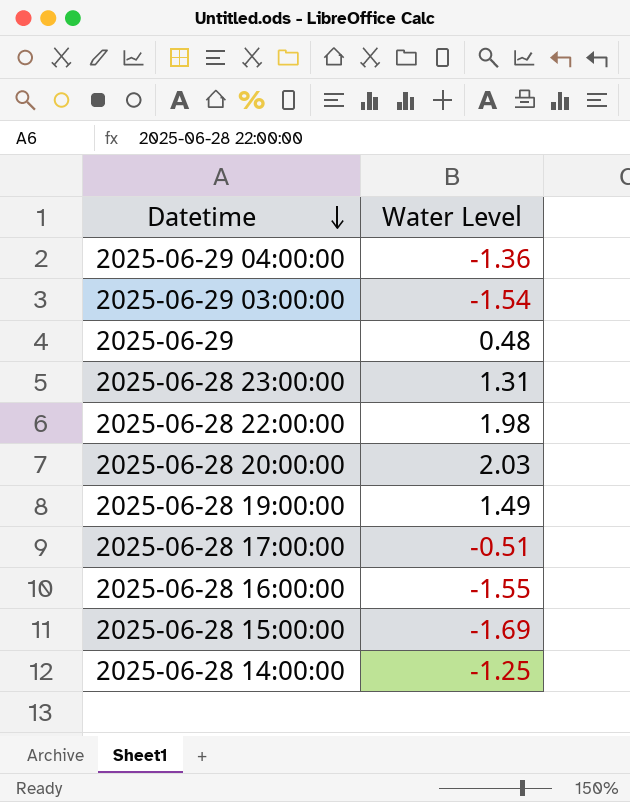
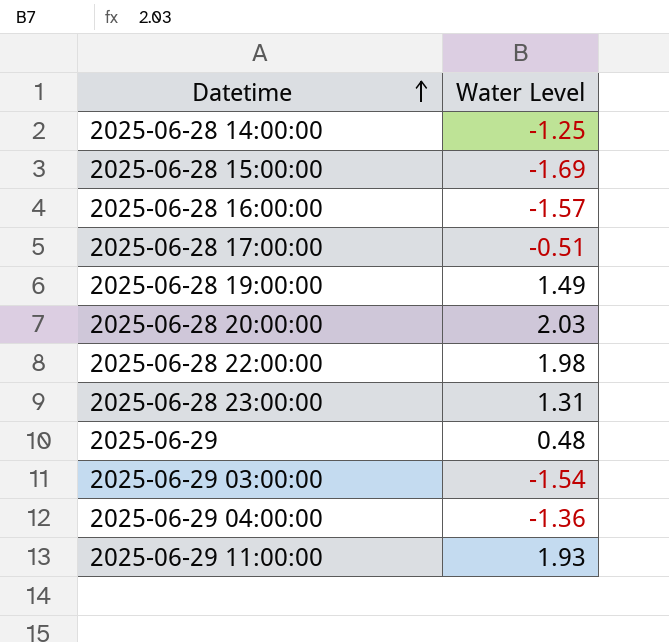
row order: Datetime descending -> Datetime ascending
2025-06-28 16:00:00 | Water Level: -1.55 -> -1.57
row 2025-06-29 11:00:00: none -> 1.93

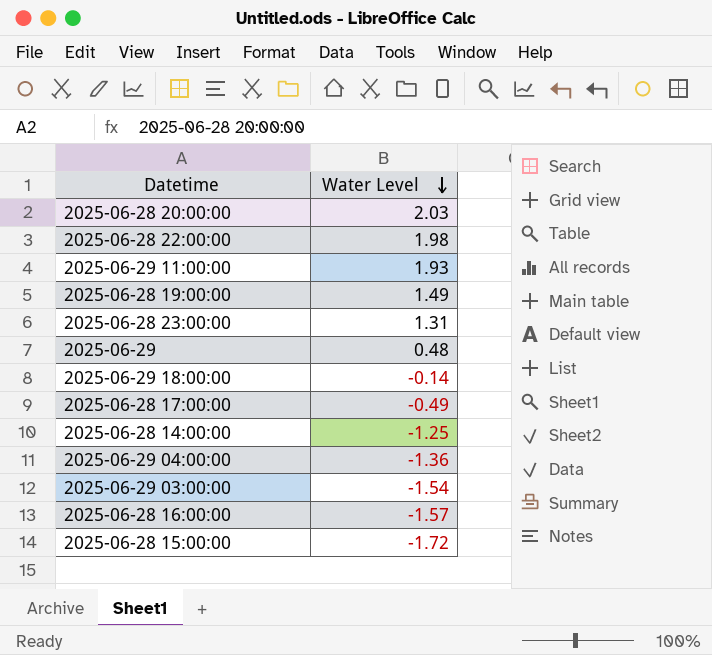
row order: Datetime ascending -> Water Level descending
row 2025-06-29 18:00:00: none -> -0.14
2025-06-28 17:00:00 | Water Level: -0.51 -> -0.49
2025-06-28 15:00:00 | Water Level: -1.69 -> -1.72

